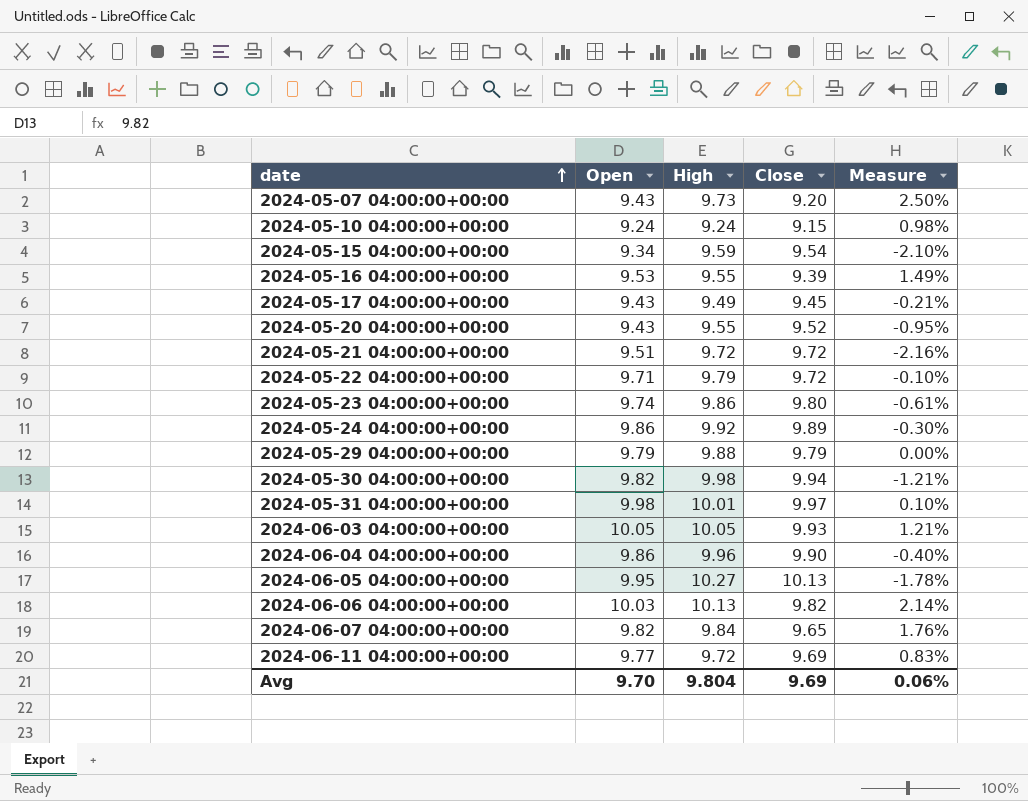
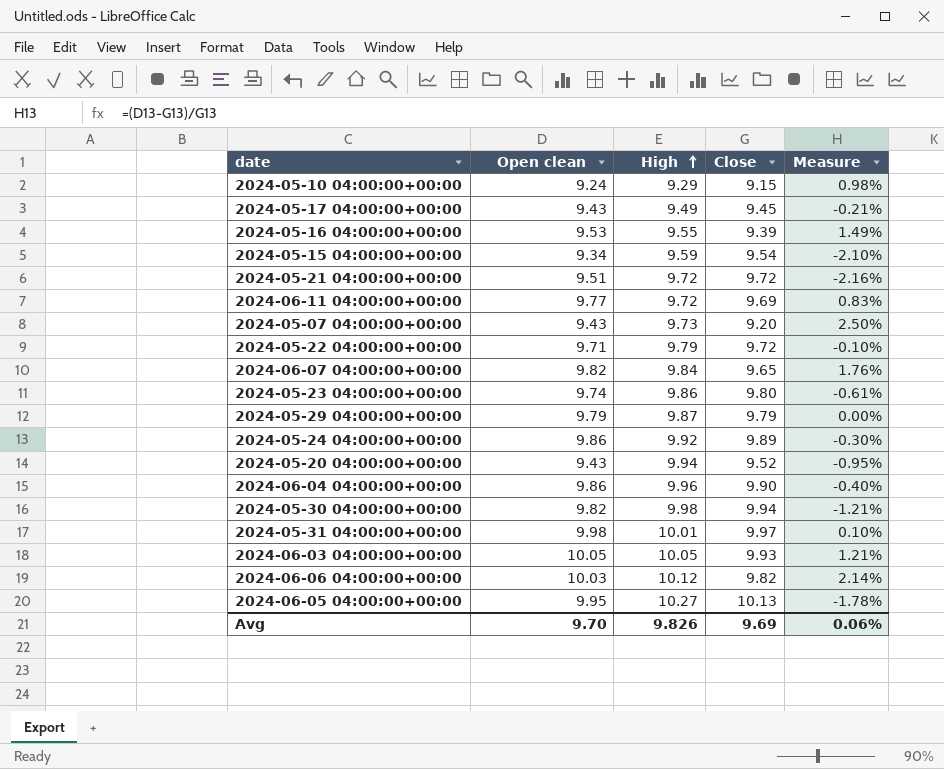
row order: date ascending -> High ascending
column name: Open -> Open clean
2024-05-10 04:00:00+00:00 | High: 9.24 -> 9.29
2024-05-29 04:00:00+00:00 | High: 9.88 -> 9.87
2024-05-20 04:00:00+00:00 | High: 9.55 -> 9.94
2024-06-06 04:00:00+00:00 | High: 10.13 -> 10.12
Avg | High: 9.804 -> 9.826

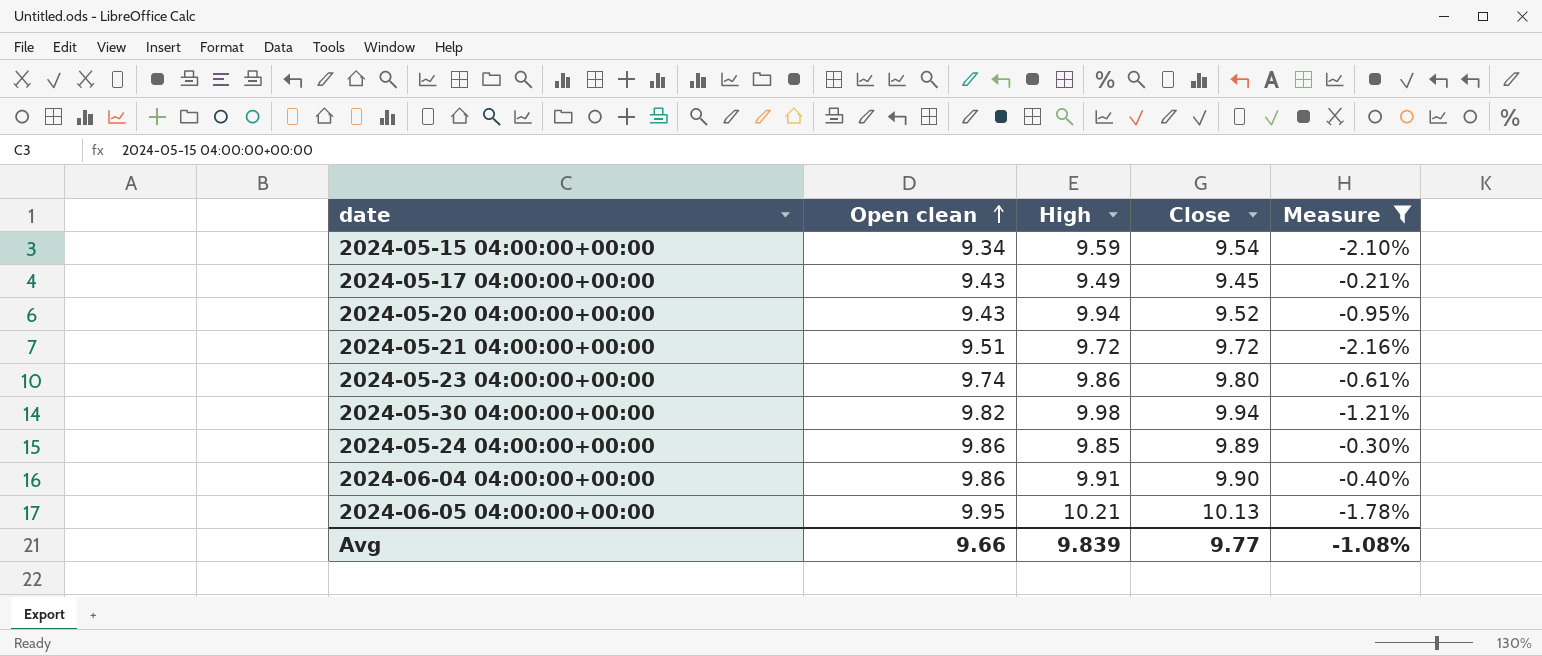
filter: none -> Measure <= -0.21%
row order: High ascending -> Open clean ascending
2024-05-24 04:00:00+00:00 | High: 9.92 -> 9.85
2024-06-04 04:00:00+00:00 | High: 9.96 -> 9.91
2024-06-05 04:00:00+00:00 | High: 10.27 -> 10.21
Avg | Open clean: 9.70 -> 9.66
Avg | High: 9.826 -> 9.839
Avg | Close: 9.69 -> 9.77
Avg | Measure: 0.06% -> -1.08%

